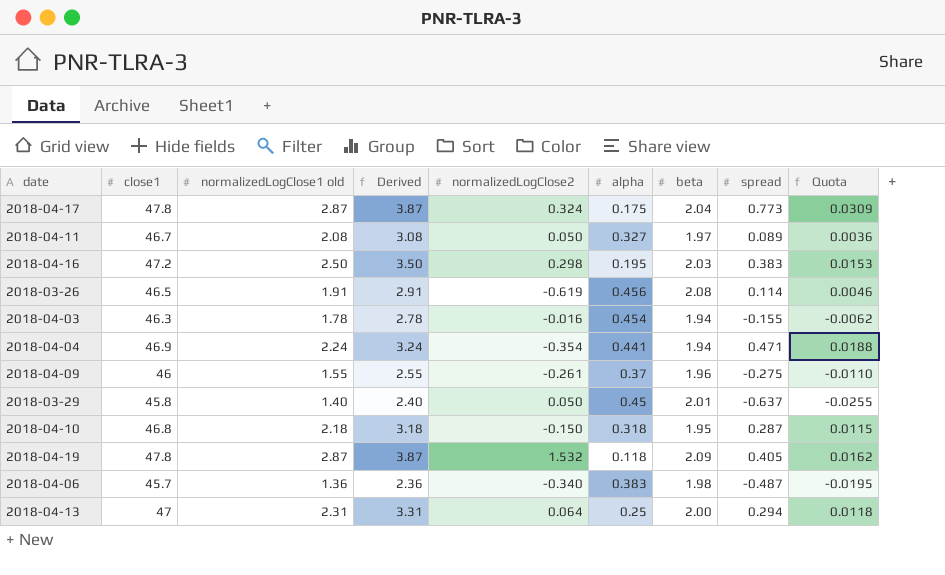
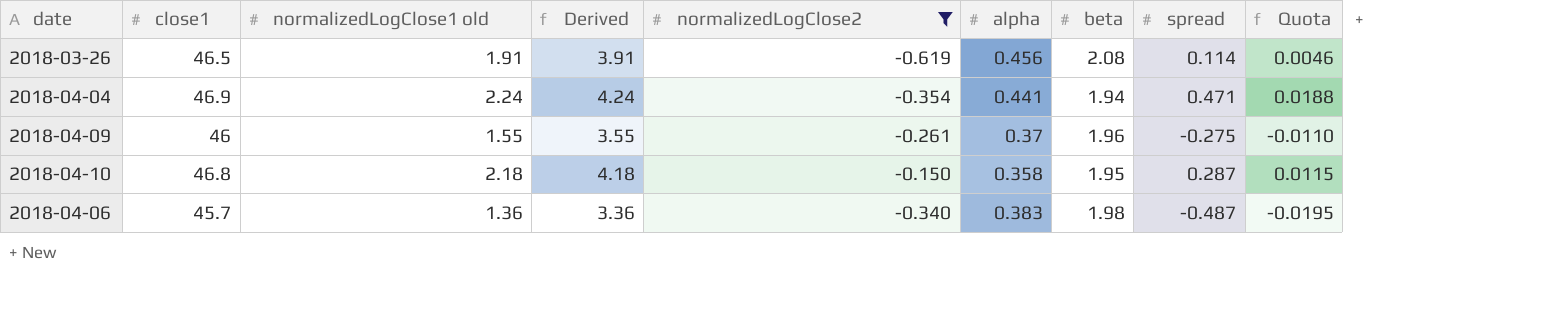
filter: none -> normalizedLogClose2 <= -0.150
column Derived | formula: [normalizedLogClose1 old] + 1 -> [normalizedLogClose1 old] + 2
2018-04-10 | alpha: 0.318 -> 0.358

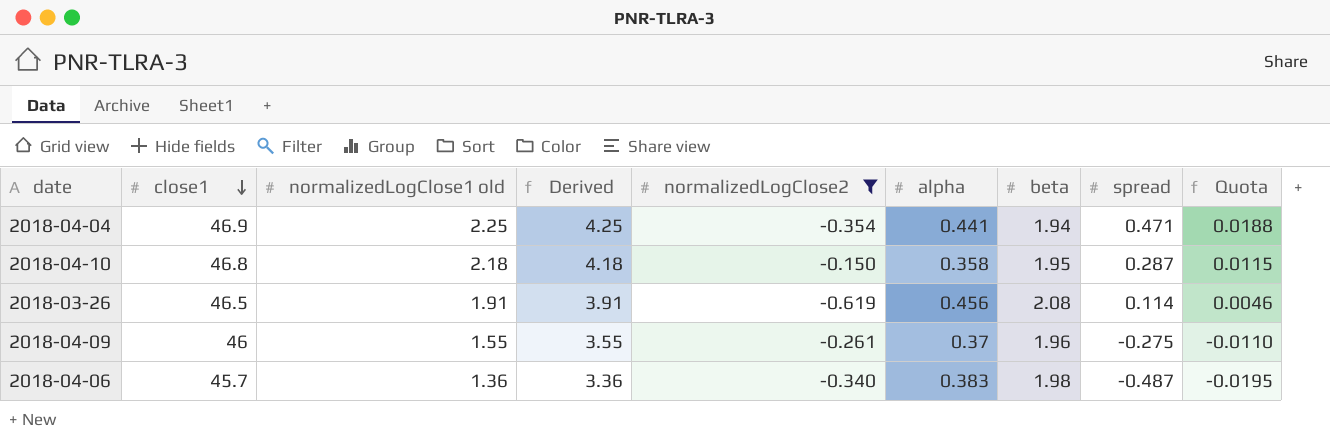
row order: none -> close1 descending
2018-04-04 | normalizedLogClose1 old: 2.24 -> 2.25
2018-04-04 | Derived: 4.24 -> 4.25

